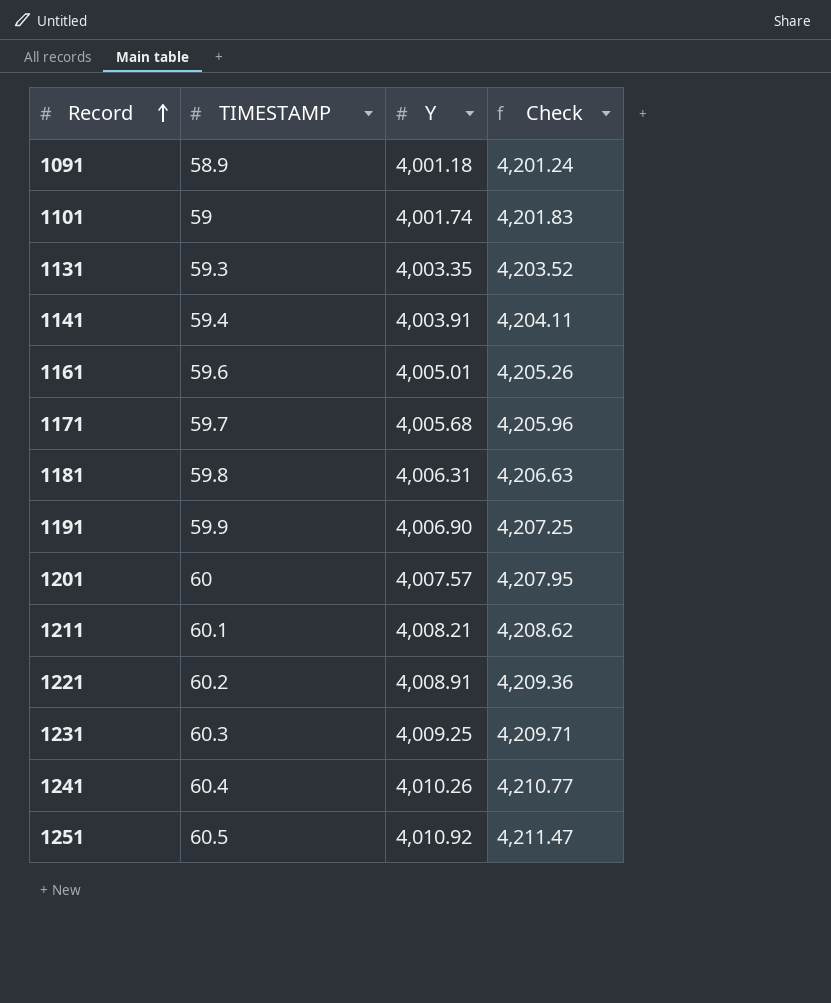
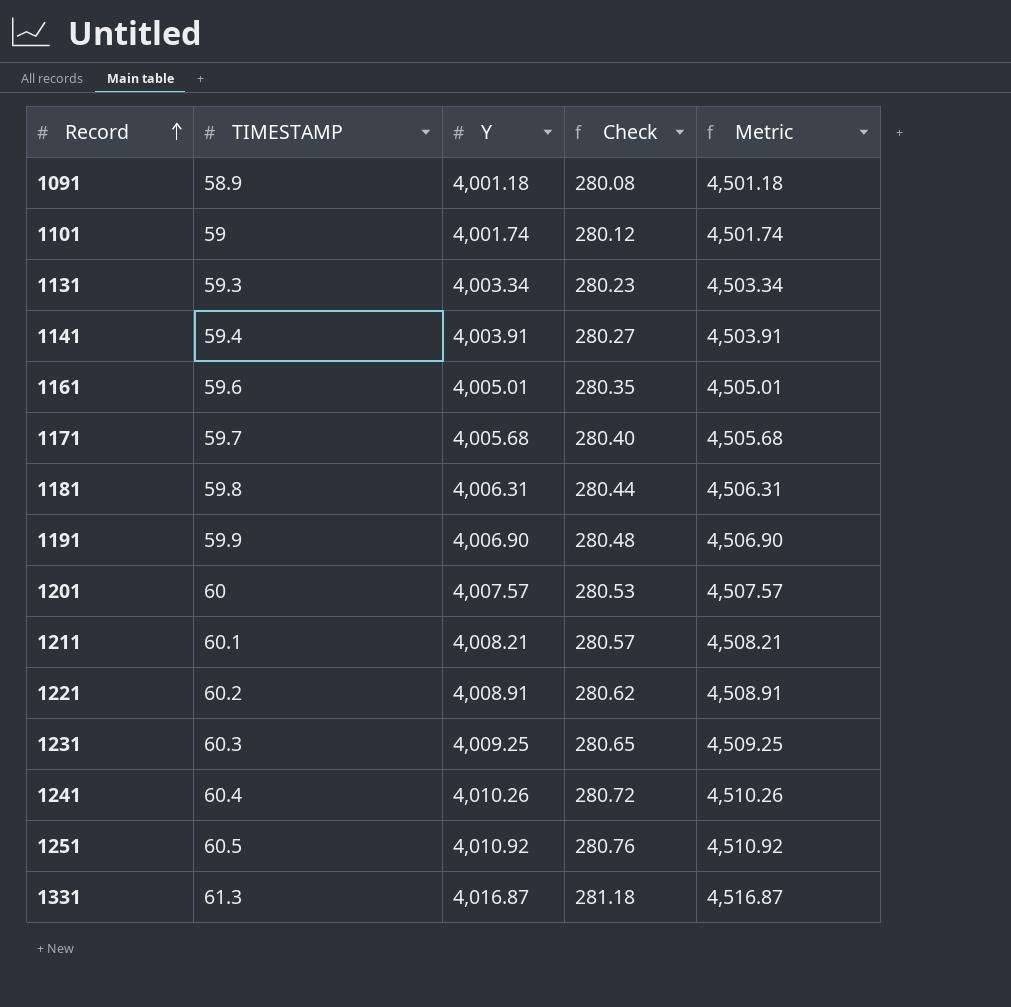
column Check | formula: [Y] * 1.05 -> [Y] * 0.07
column Metric | formula: none -> [Y] + 500
1131 | Y: 4,003.35 -> 4,003.34
row 1331: none -> 61.3 | 4,016.87 | 281.18 | 4,516.87

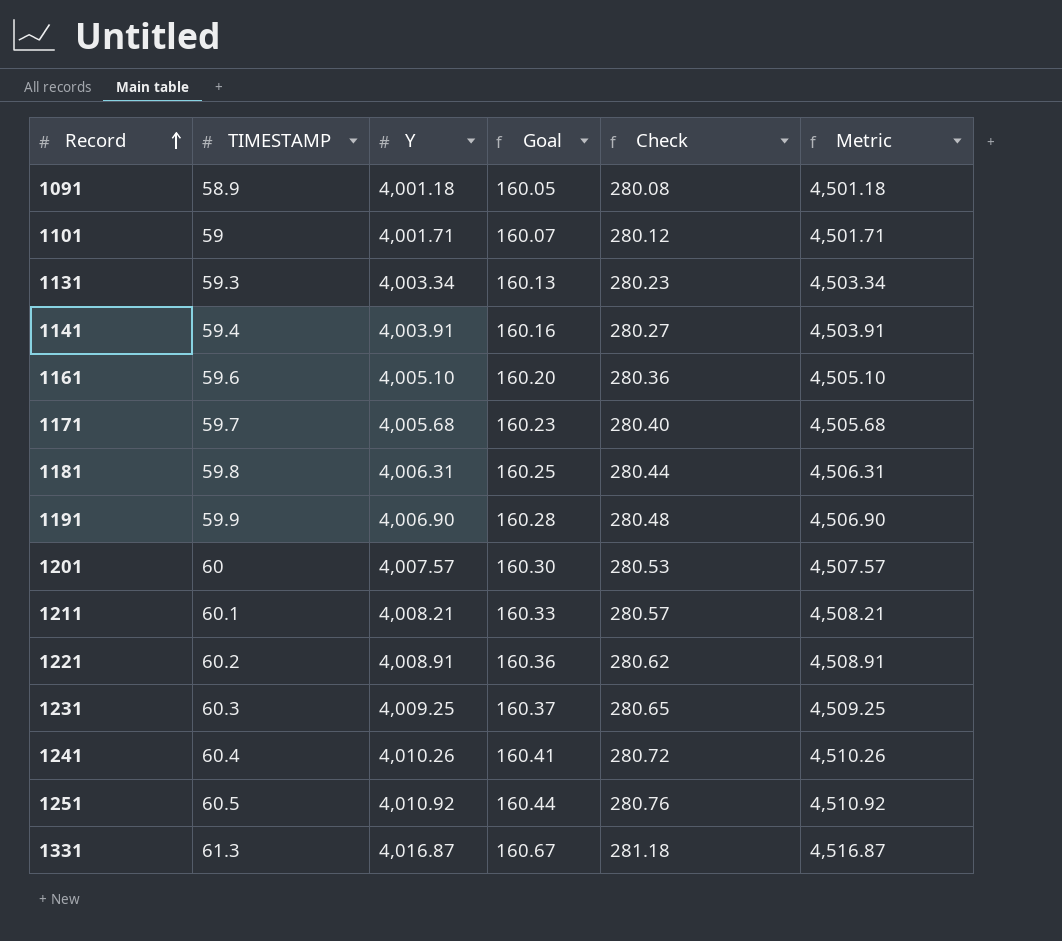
column Goal | formula: none -> [Y] * 0.04
1101 | Y: 4,001.74 -> 4,001.71
1101 | Metric: 4,501.74 -> 4,501.71
1161 | Y: 4,005.01 -> 4,005.10
1161 | Check: 280.35 -> 280.36
1161 | Metric: 4,505.01 -> 4,505.10

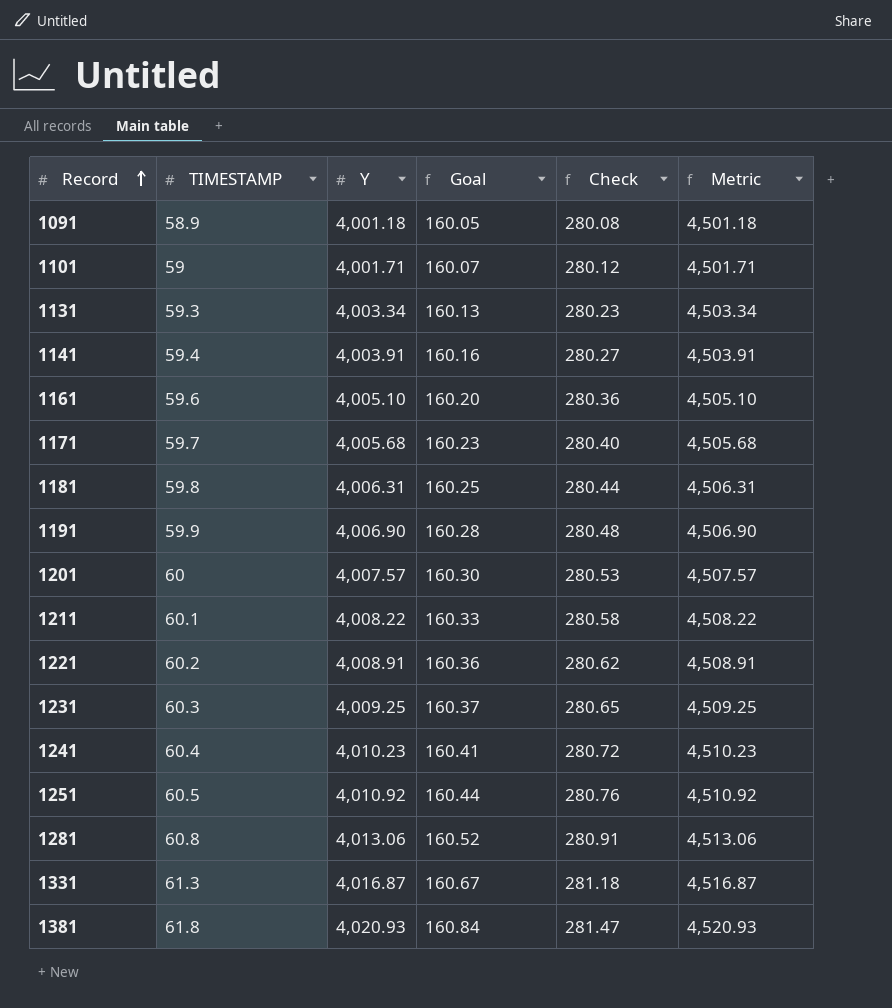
1211 | Y: 4,008.21 -> 4,008.22
1211 | Check: 280.57 -> 280.58
1211 | Metric: 4,508.21 -> 4,508.22
1241 | Y: 4,010.26 -> 4,010.23
1241 | Metric: 4,510.26 -> 4,510.23
row 1281: none -> 60.8 | 4,013.06 | 160.52 | 280.91 | 4,513.06
row 1381: none -> 61.8 | 4,020.93 | 160.84 | 281.47 | 4,520.93

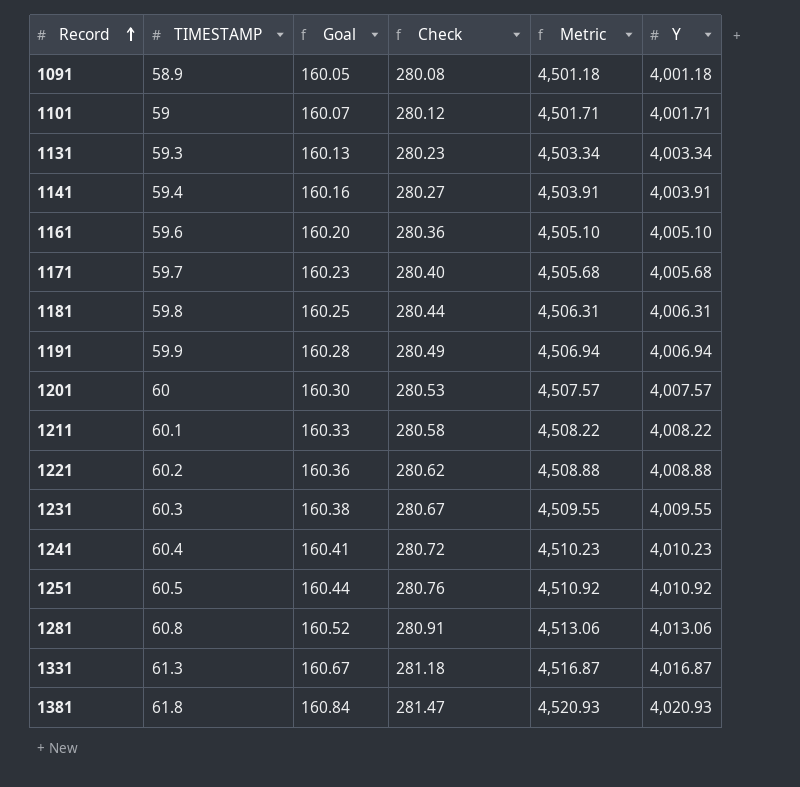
column Y | position: 3 -> 6
1191 | Check: 280.48 -> 280.49
1191 | Metric: 4,506.90 -> 4,506.94
1191 | Y: 4,006.90 -> 4,006.94
1221 | Metric: 4,508.91 -> 4,508.88
1221 | Y: 4,008.91 -> 4,008.88
1231 | Goal: 160.37 -> 160.38
1231 | Check: 280.65 -> 280.67
1231 | Metric: 4,509.25 -> 4,509.55
1231 | Y: 4,009.25 -> 4,009.55

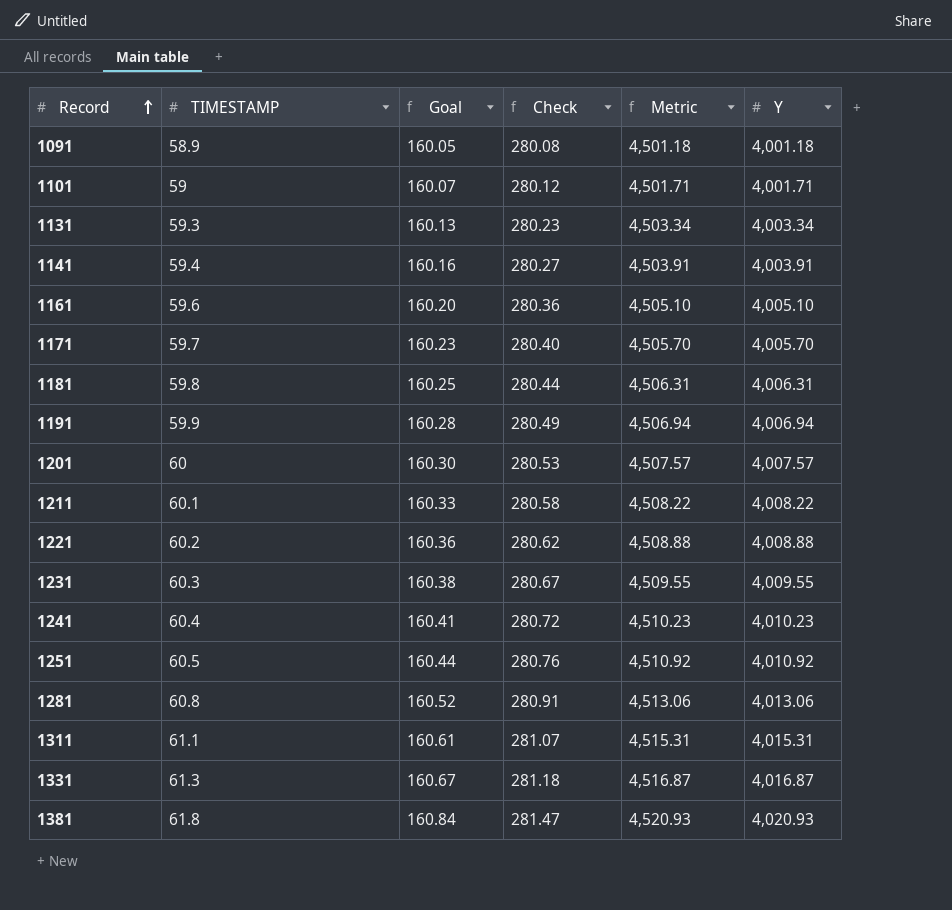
1171 | Metric: 4,505.68 -> 4,505.70
1171 | Y: 4,005.68 -> 4,005.70
row 1311: none -> 61.1 | 160.61 | 281.07 | 4,515.31 | 4,015.31

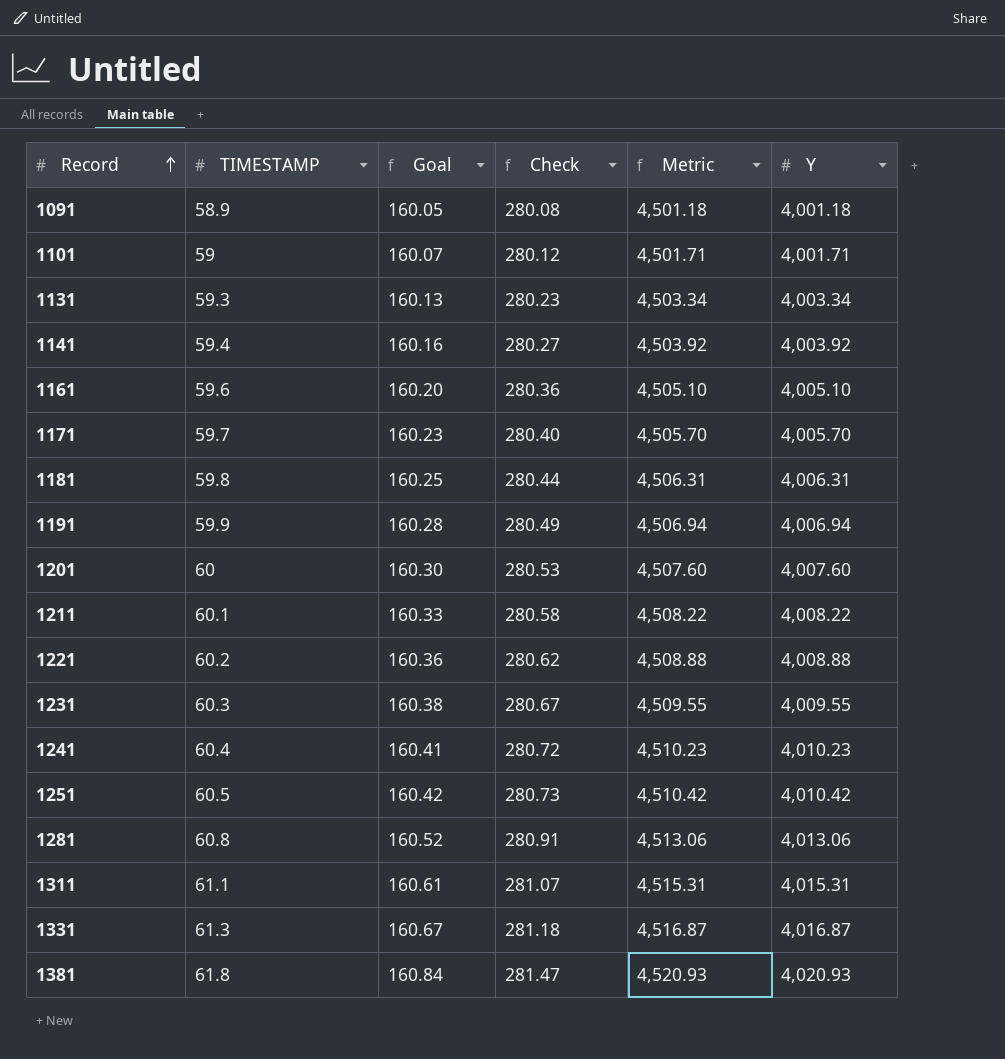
1141 | Metric: 4,503.91 -> 4,503.92
1141 | Y: 4,003.91 -> 4,003.92
1201 | Metric: 4,507.57 -> 4,507.60
1201 | Y: 4,007.57 -> 4,007.60
1251 | Goal: 160.44 -> 160.42
1251 | Check: 280.76 -> 280.73
1251 | Metric: 4,510.92 -> 4,510.42
1251 | Y: 4,010.92 -> 4,010.42

